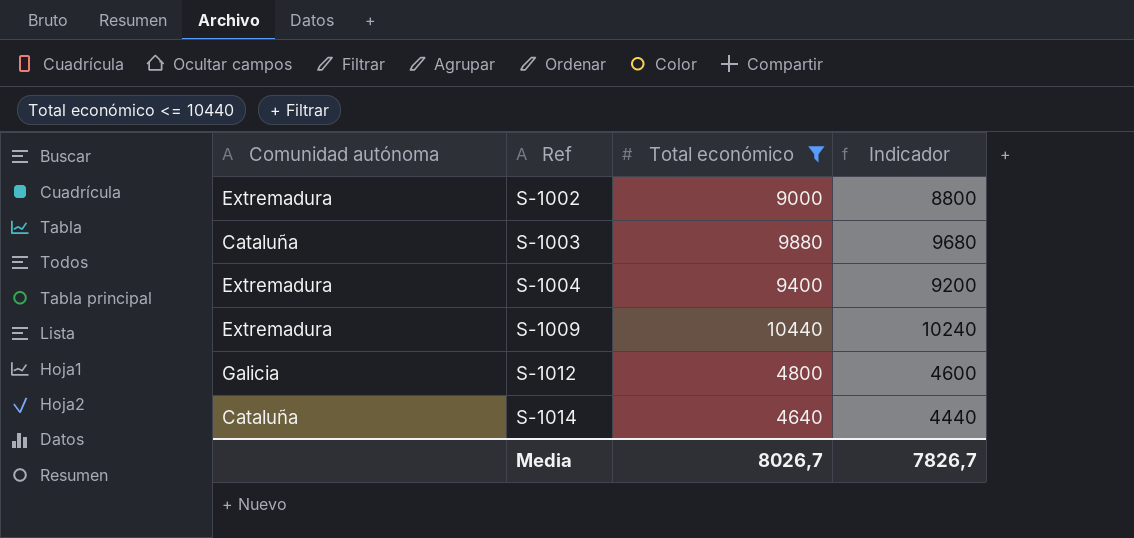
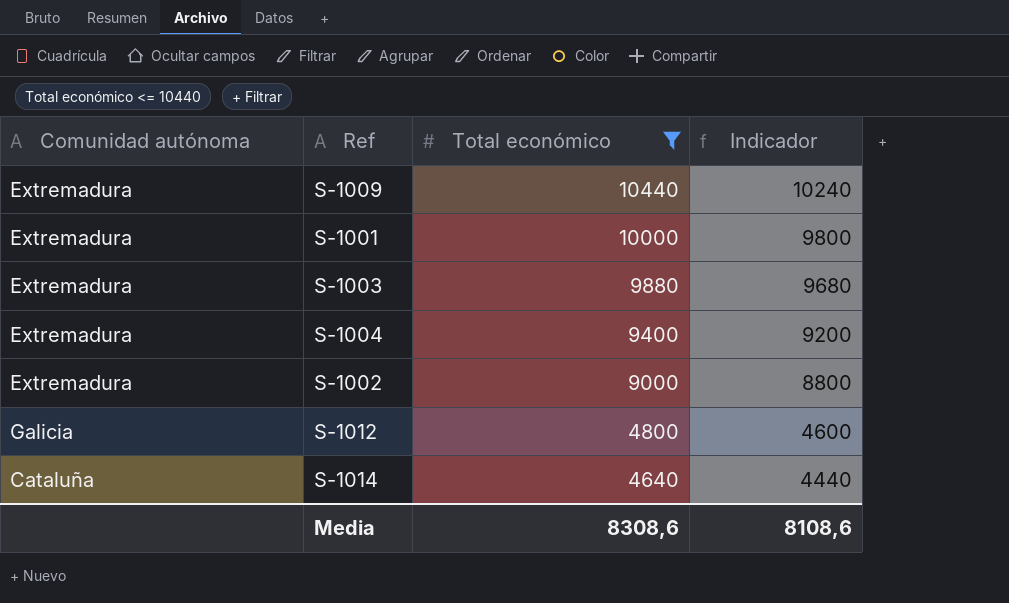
row order: Ref ascending -> Total económico descending
row S-1001: none -> Extremadura | 10000 | 9800
S-1003 | Comunidad autónoma: Cataluña -> Extremadura
Media | Total económico: 8026,7 -> 8308,6
Media | Indicador: 7826,7 -> 8108,6

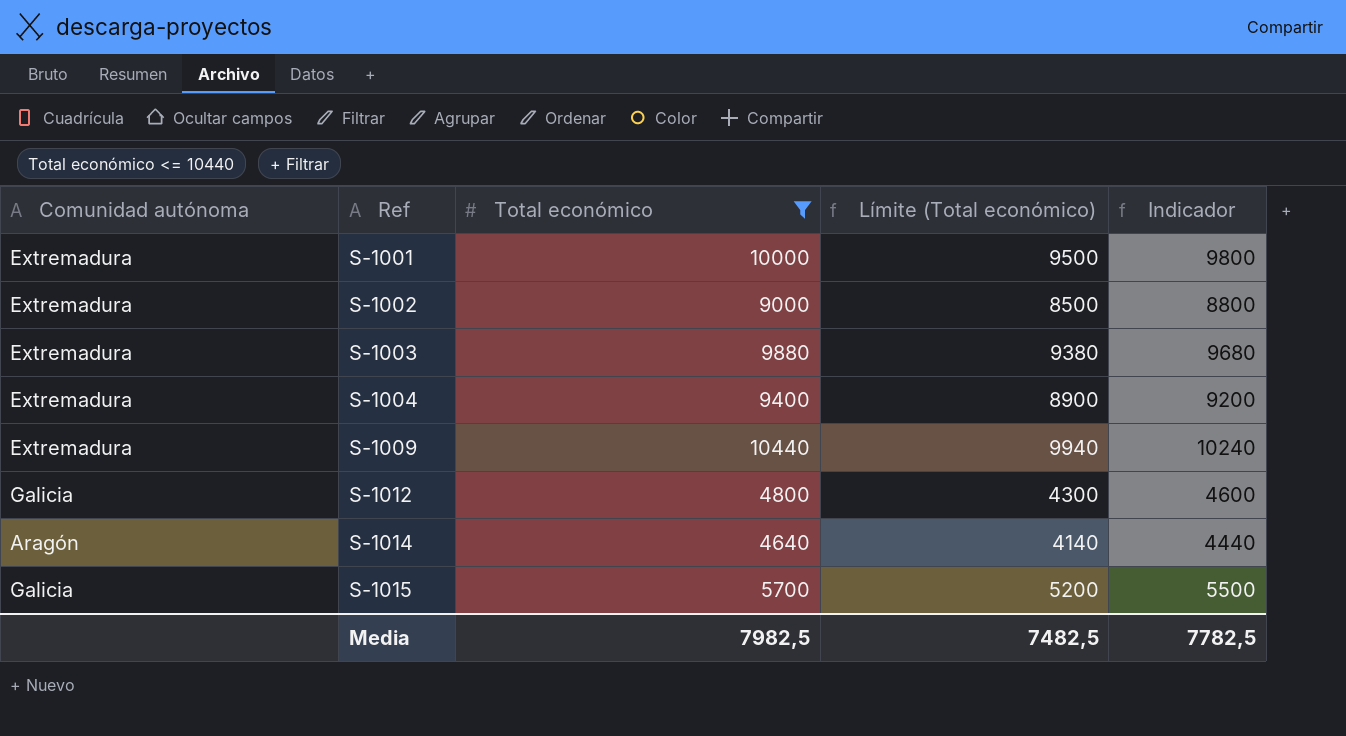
row order: Total económico descending -> Ref ascending
column Límite (Total económico) | formula: none -> [Total económico] - 500
S-1014 | Comunidad autónoma: Cataluña -> Aragón
row S-1015: none -> Galicia | 5700 | 5200 | 5500
Media | Total económico: 8308,6 -> 7982,5
Media | Indicador: 8108,6 -> 7782,5

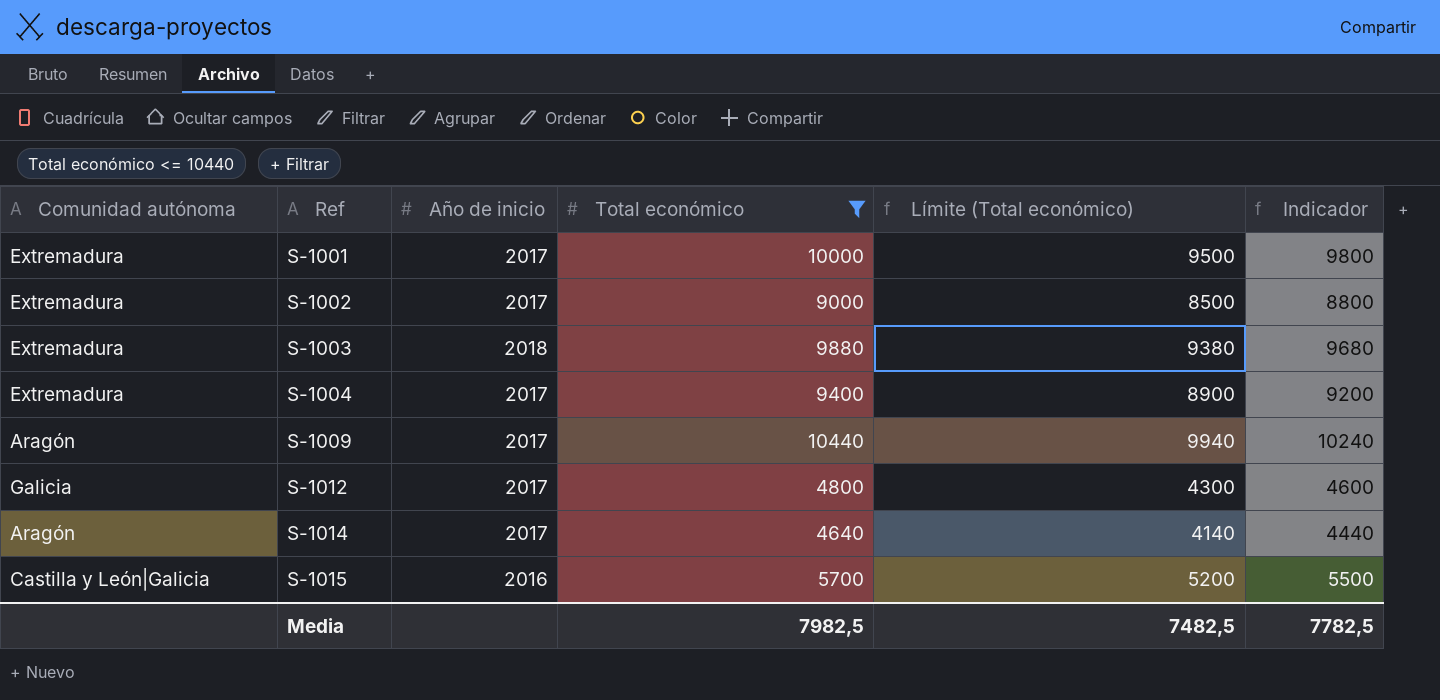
column Año de inicio | position: none -> 3
S-1009 | Comunidad autónoma: Extremadura -> Aragón
S-1015 | Comunidad autónoma: Galicia -> Castilla y León|Galicia

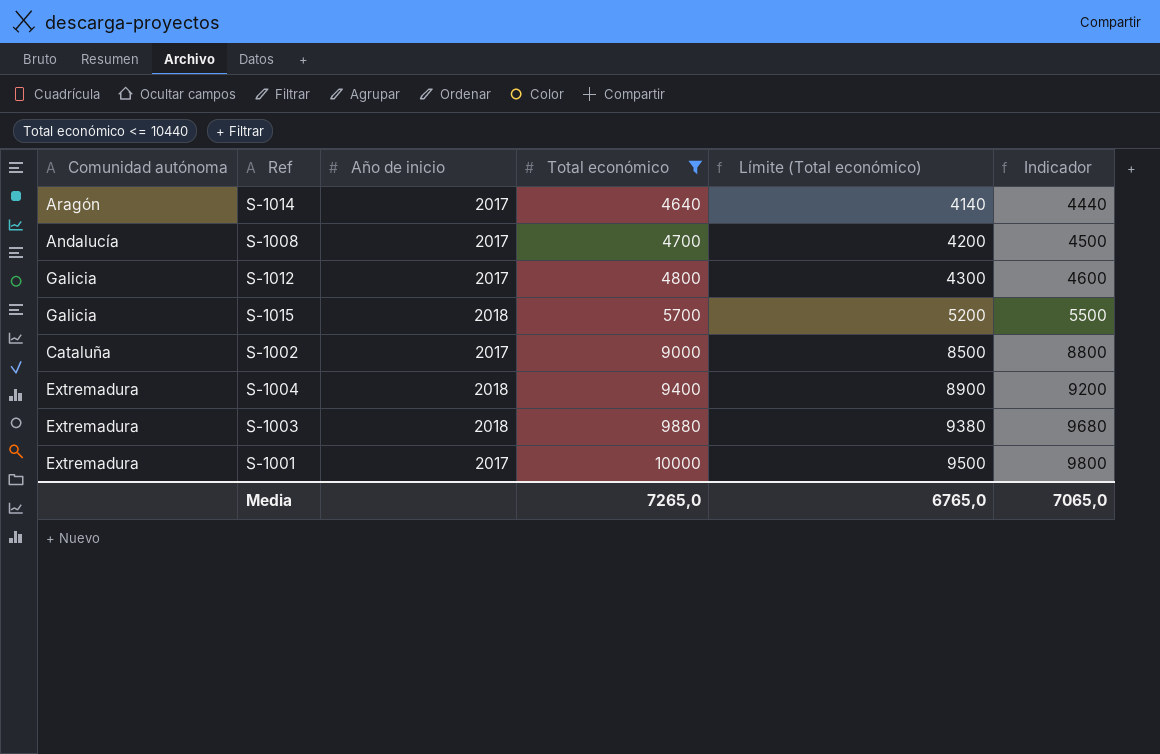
row order: Ref ascending -> Total económico ascending
row S-1009: Aragón | 2017 | 10440 | 9940 | 10240 -> none
row S-1008: none -> Andalucía | 2017 | 4700 | 4200 | 4500
S-1015 | Comunidad autónoma: Castilla y León|Galicia -> Galicia
S-1015 | Año de inicio: 2016 -> 2018
S-1002 | Comunidad autónoma: Extremadura -> Cataluña
S-1004 | Año de inicio: 2017 -> 2018
Media | Total económico: 7982,5 -> 7265,0
Media | Límite (Total económico): 7482,5 -> 6765,0
Media | Indicador: 7782,5 -> 7065,0

